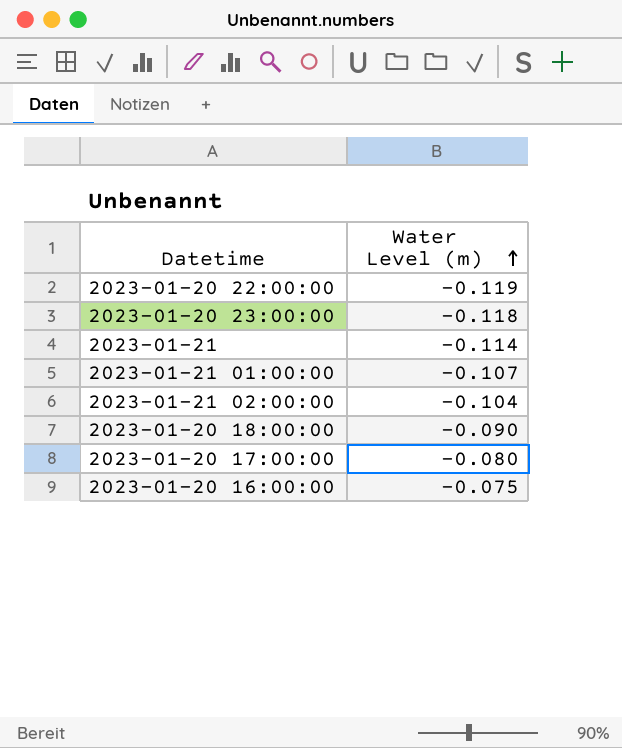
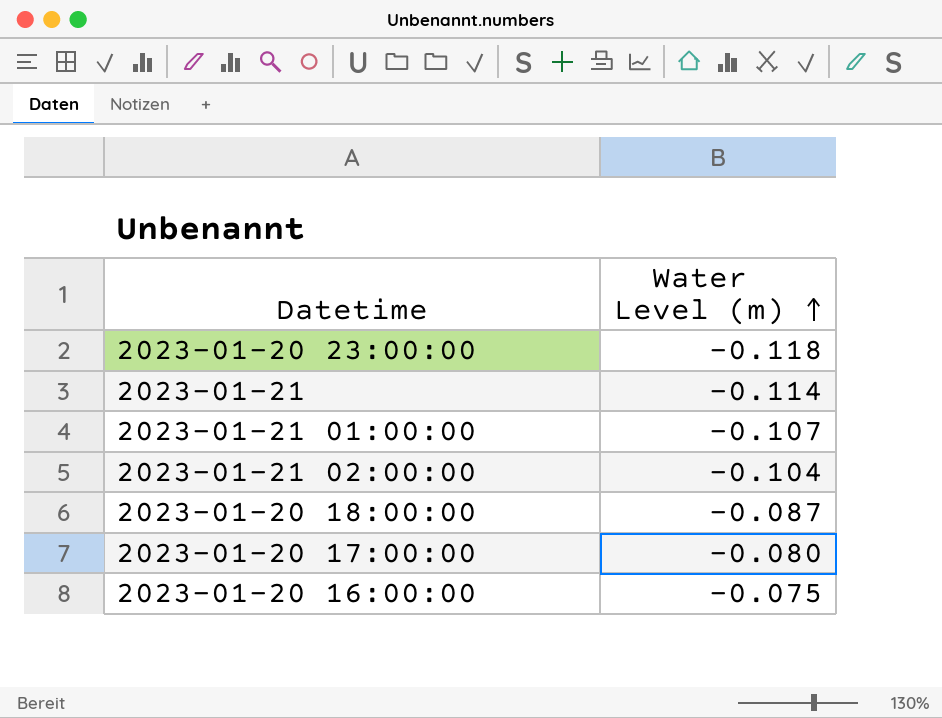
row 2023-01-20 22:00:00: -0.119 -> none
2023-01-20 18:00:00 | Water Level (m): -0.090 -> -0.087

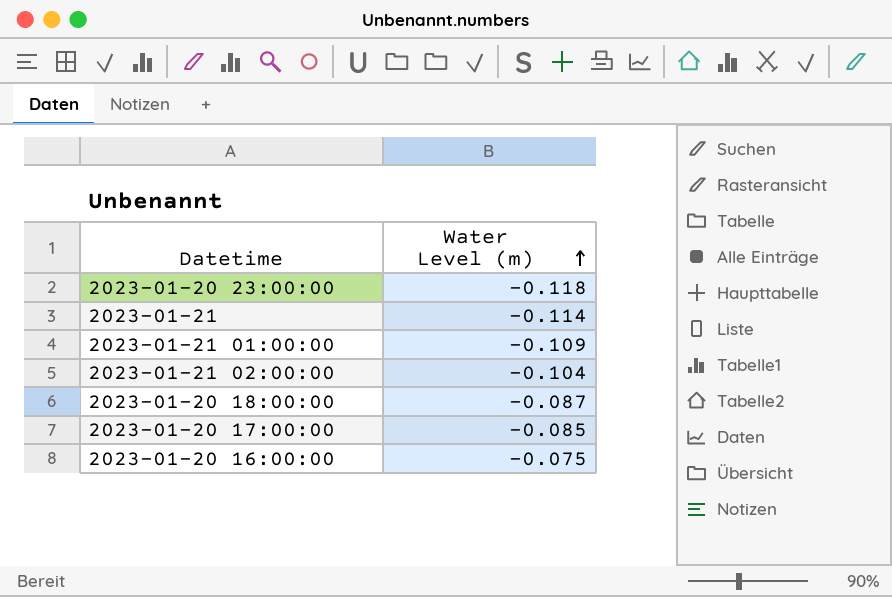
2023-01-21 01:00:00 | Water Level (m): -0.107 -> -0.109
2023-01-20 17:00:00 | Water Level (m): -0.080 -> -0.085

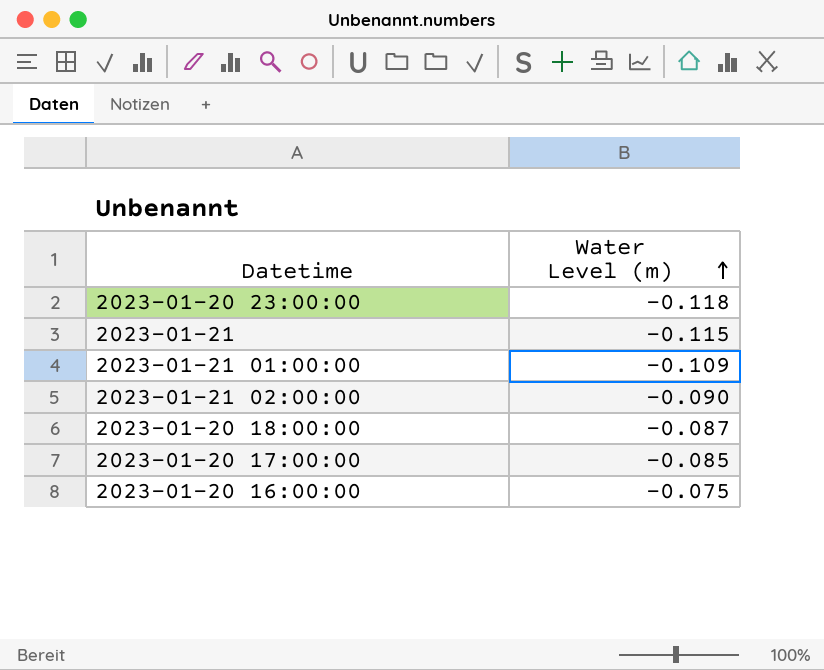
2023-01-21 | Water Level (m): -0.114 -> -0.115
2023-01-21 02:00:00 | Water Level (m): -0.104 -> -0.090

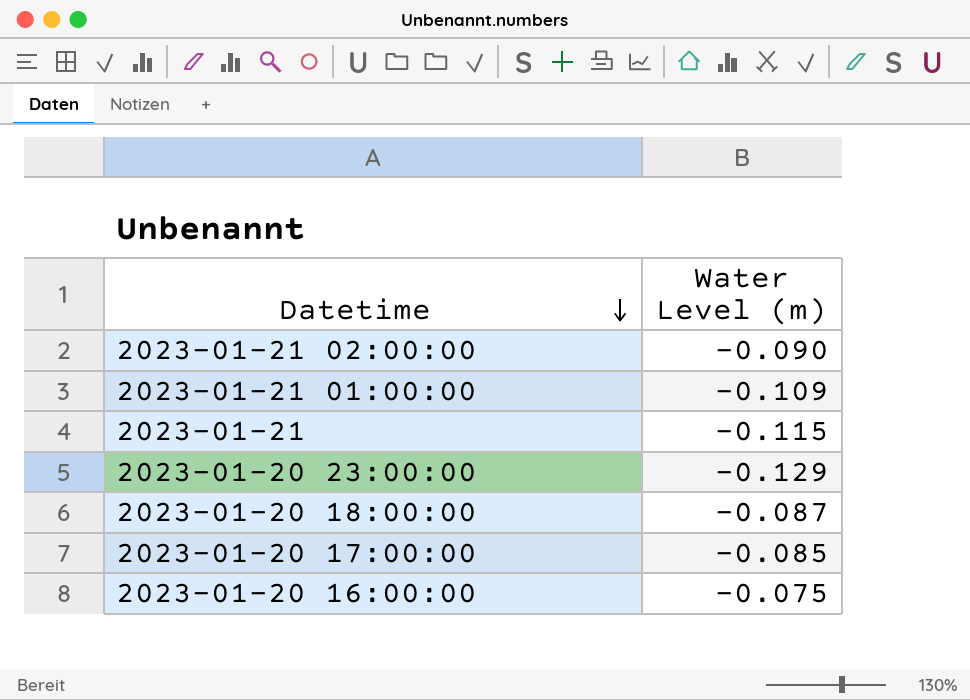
row order: Water Level (m) ascending -> Datetime descending
2023-01-20 23:00:00 | Water Level (m): -0.118 -> -0.129

